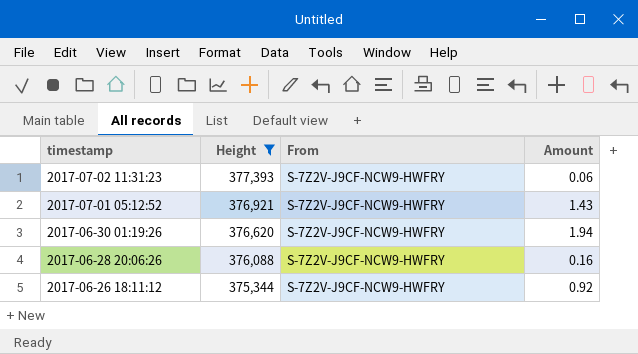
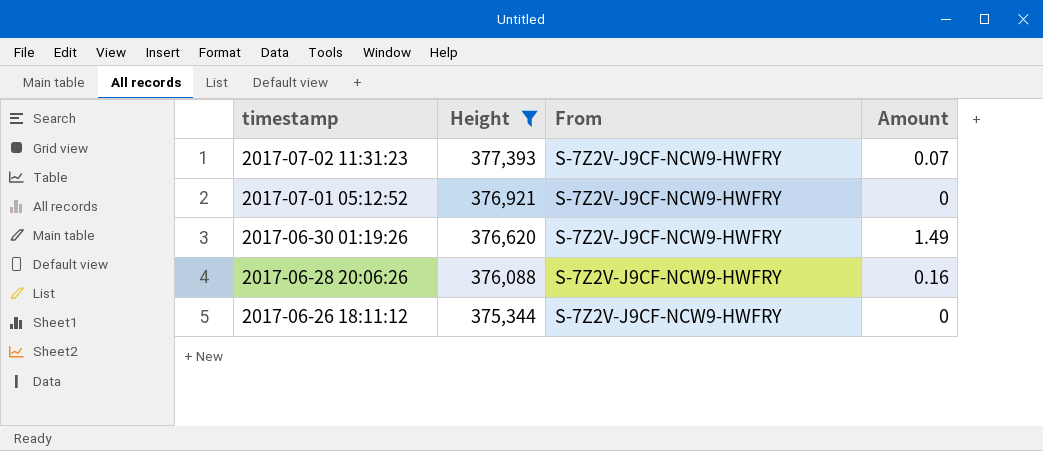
2017-07-02 11:31:23 | Amount: 0.06 -> 0.07
2017-07-01 05:12:52 | Amount: 1.43 -> 0
2017-06-30 01:19:26 | Amount: 1.94 -> 1.49
2017-06-26 18:11:12 | Amount: 0.92 -> 0

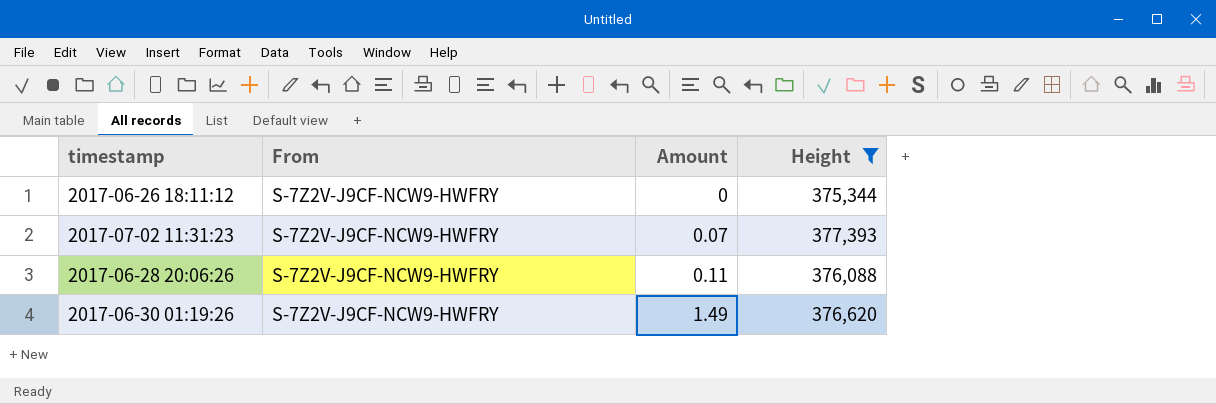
row order: timestamp descending -> Amount ascending
column Height | position: 2 -> 4
row 2017-07-01 05:12:52: 376,921 | S-7Z2V-J9CF-NCW9-HWFRY | 0 -> none
2017-06-28 20:06:26 | Amount: 0.16 -> 0.11

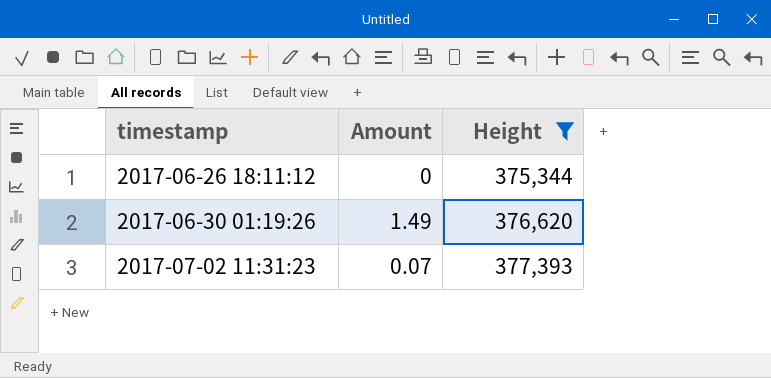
row order: Amount ascending -> timestamp ascending
column From | position: 2 -> none
row 2017-06-28 20:06:26: S-7Z2V-J9CF-NCW9-HWFRY | 0.11 | 376,088 -> none

